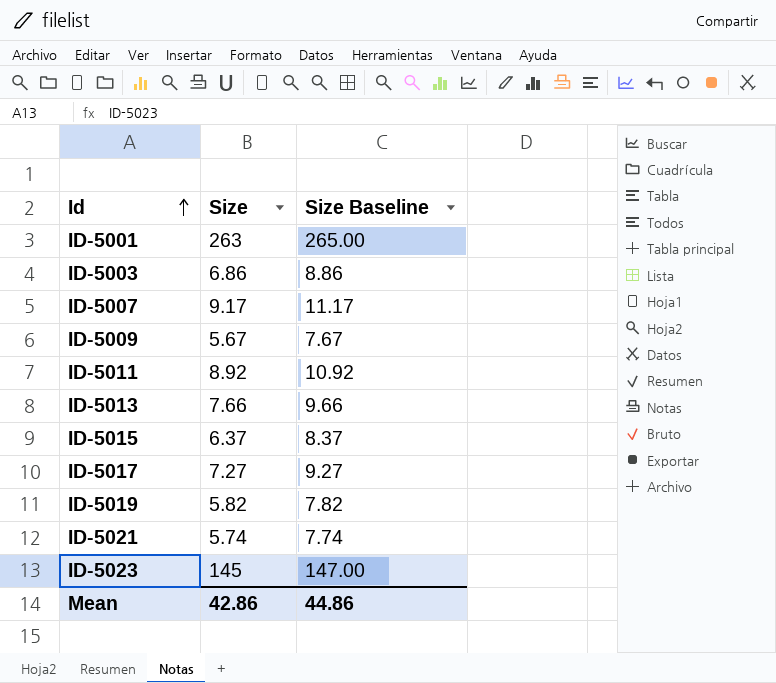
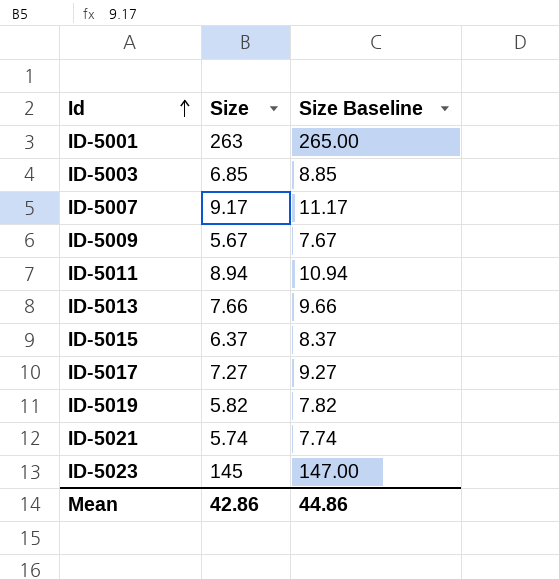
ID-5003 | Size: 6.86 -> 6.85
ID-5003 | Size Baseline: 8.86 -> 8.85
ID-5011 | Size: 8.92 -> 8.94
ID-5011 | Size Baseline: 10.92 -> 10.94

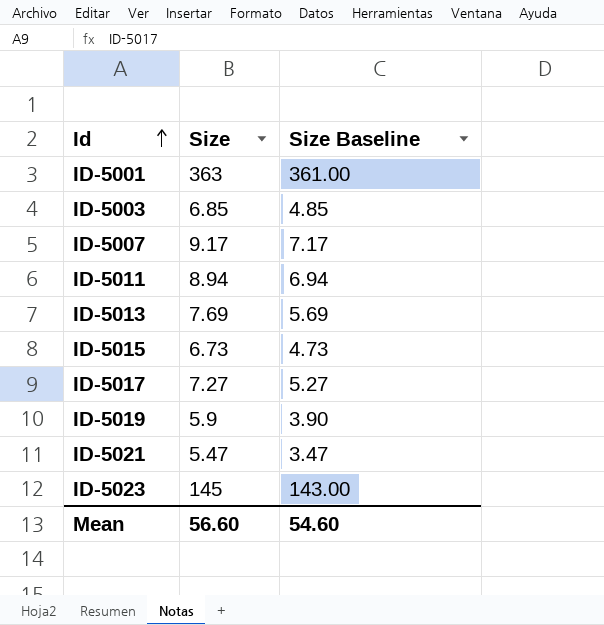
column Size Baseline | formula: [Size] + 2 -> [Size] - 2
row ID-5009: 5.67 | 7.67 -> none
ID-5001 | Size: 263 -> 363
ID-5013 | Size: 7.66 -> 7.69
ID-5015 | Size: 6.37 -> 6.73
ID-5019 | Size: 5.82 -> 5.9
ID-5021 | Size: 5.74 -> 5.47
Mean | Size: 42.86 -> 56.60
Mean | Size Baseline: 44.86 -> 54.60

